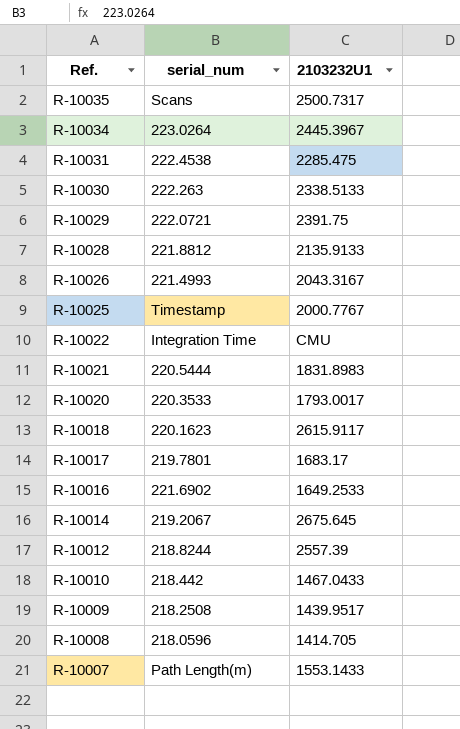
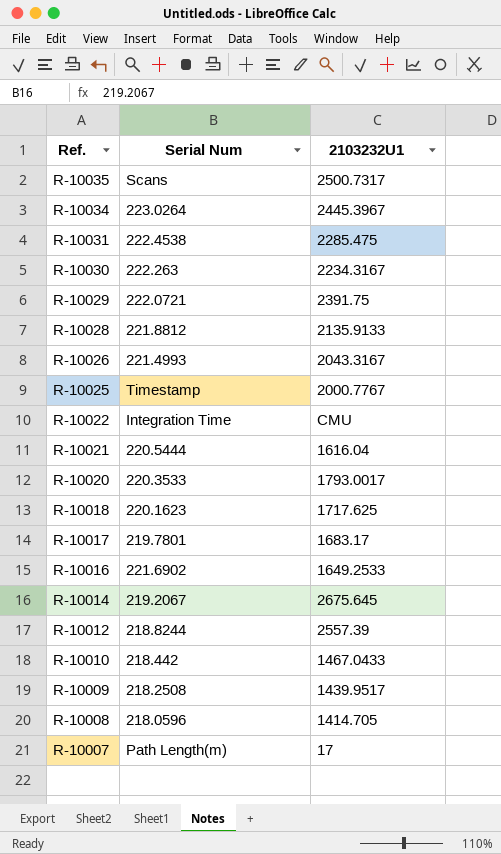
column name: serial_num -> Serial Num
R-10030 | 2103232U1: 2338.5133 -> 2234.3167
R-10021 | 2103232U1: 1831.8983 -> 1616.04
R-10018 | 2103232U1: 2615.9117 -> 1717.625
R-10007 | 2103232U1: 1553.1433 -> 17

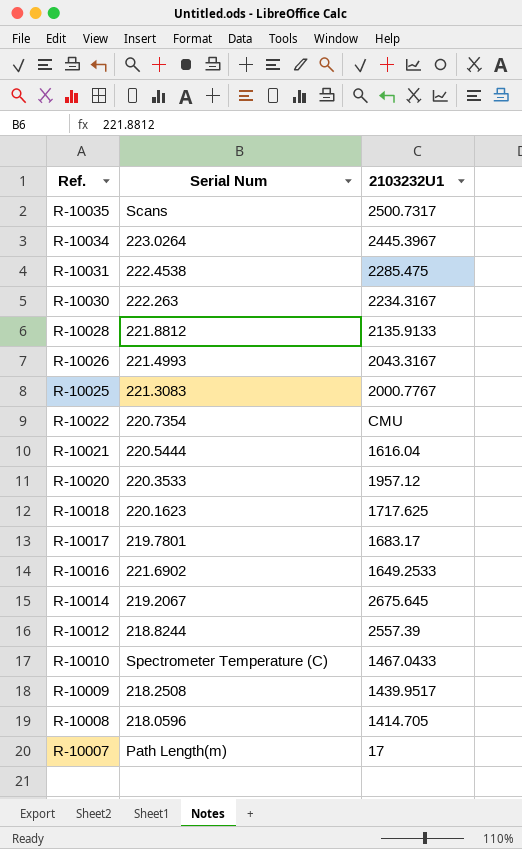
row R-10029: 222.0721 | 2391.75 -> none
R-10025 | Serial Num: Timestamp -> 221.3083
R-10022 | Serial Num: Integration Time -> 220.7354
R-10020 | 2103232U1: 1793.0017 -> 1957.12
R-10010 | Serial Num: 218.442 -> Spectrometer Temperature (C)

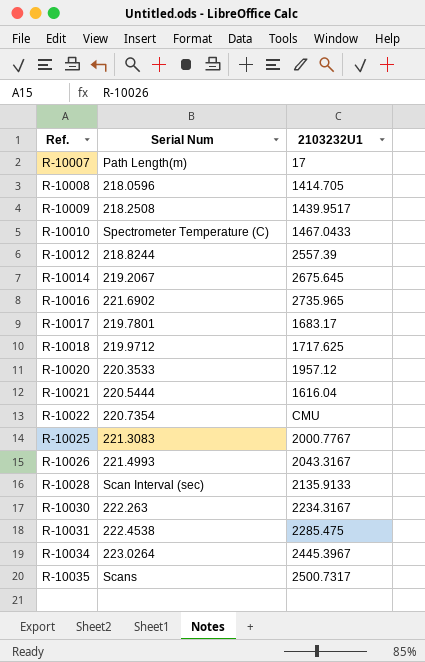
row order: Ref. descending -> Ref. ascending
R-10016 | 2103232U1: 1649.2533 -> 2735.965
R-10018 | Serial Num: 220.1623 -> 219.9712
R-10028 | Serial Num: 221.8812 -> Scan Interval (sec)

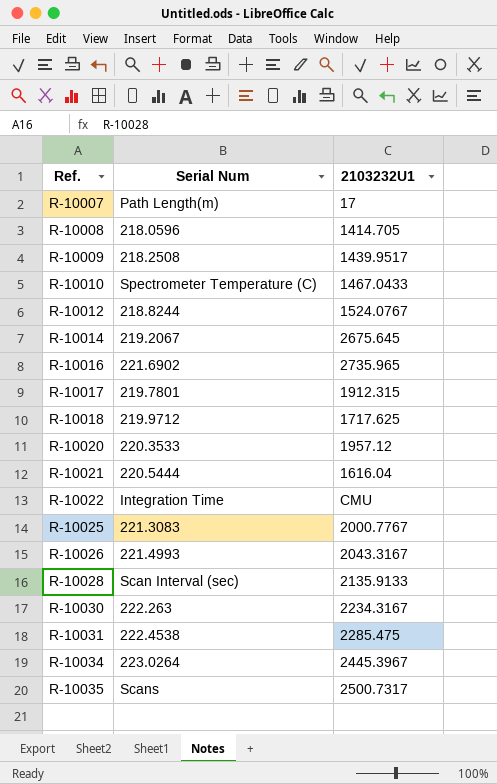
R-10012 | 2103232U1: 2557.39 -> 1524.0767
R-10017 | 2103232U1: 1683.17 -> 1912.315
R-10022 | Serial Num: 220.7354 -> Integration Time

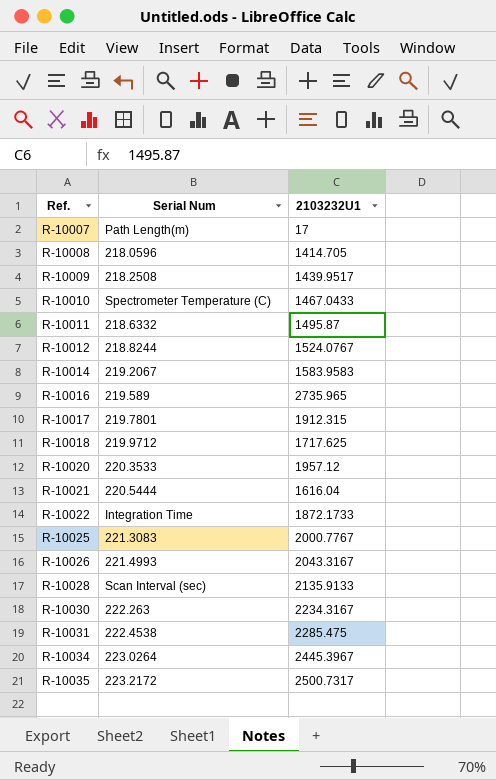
row R-10011: none -> 218.6332 | 1495.87
R-10014 | 2103232U1: 2675.645 -> 1583.9583
R-10016 | Serial Num: 221.6902 -> 219.589
R-10022 | 2103232U1: CMU -> 1872.1733
R-10035 | Serial Num: Scans -> 223.2172

